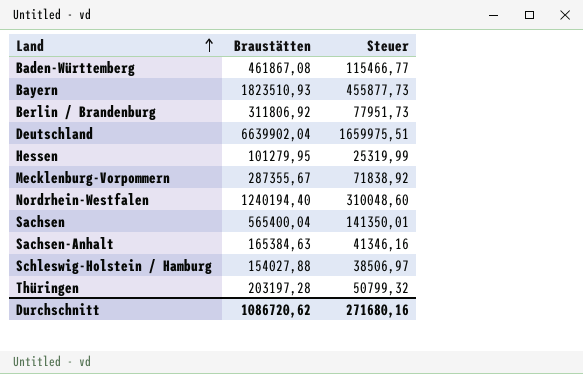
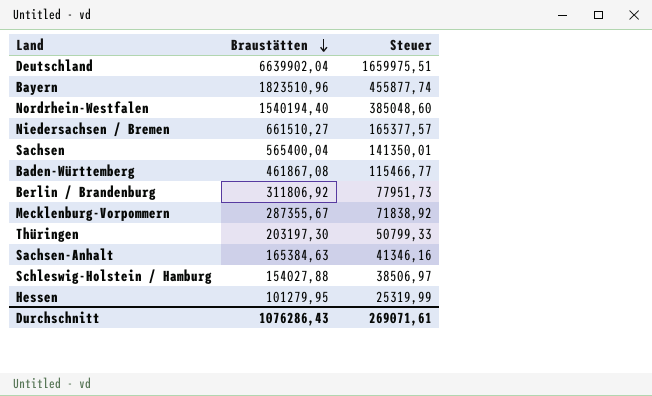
row order: Land ascending -> Braustätten descending
Bayern | Braustätten: 1823510,93 -> 1823510,96
Bayern | Steuer: 455877,73 -> 455877,74
Nordrhein-Westfalen | Braustätten: 1240194,40 -> 1540194,40
Nordrhein-Westfalen | Steuer: 310048,60 -> 385048,60
row Niedersachsen / Bremen: none -> 661510,27 | 165377,57
Thüringen | Braustätten: 203197,28 -> 203197,30
Thüringen | Steuer: 50799,32 -> 50799,33
Durchschnitt | Braustätten: 1086720,62 -> 1076286,43
Durchschnitt | Steuer: 271680,16 -> 269071,61

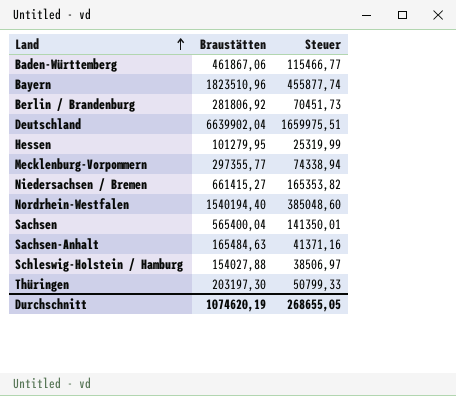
row order: Braustätten descending -> Land ascending
Baden-Württemberg | Braustätten: 461867,08 -> 461867,06
Berlin / Brandenburg | Braustätten: 311806,92 -> 281806,92
Berlin / Brandenburg | Steuer: 77951,73 -> 70451,73
Mecklenburg-Vorpommern | Braustätten: 287355,67 -> 297355,77
Mecklenburg-Vorpommern | Steuer: 71838,92 -> 74338,94
Niedersachsen / Bremen | Braustätten: 661510,27 -> 661415,27
Niedersachsen / Bremen | Steuer: 165377,57 -> 165353,82
Sachsen-Anhalt | Braustätten: 165384,63 -> 165484,63
Sachsen-Anhalt | Steuer: 41346,16 -> 41371,16
Durchschnitt | Braustätten: 1076286,43 -> 1074620,19
Durchschnitt | Steuer: 269071,61 -> 268655,05

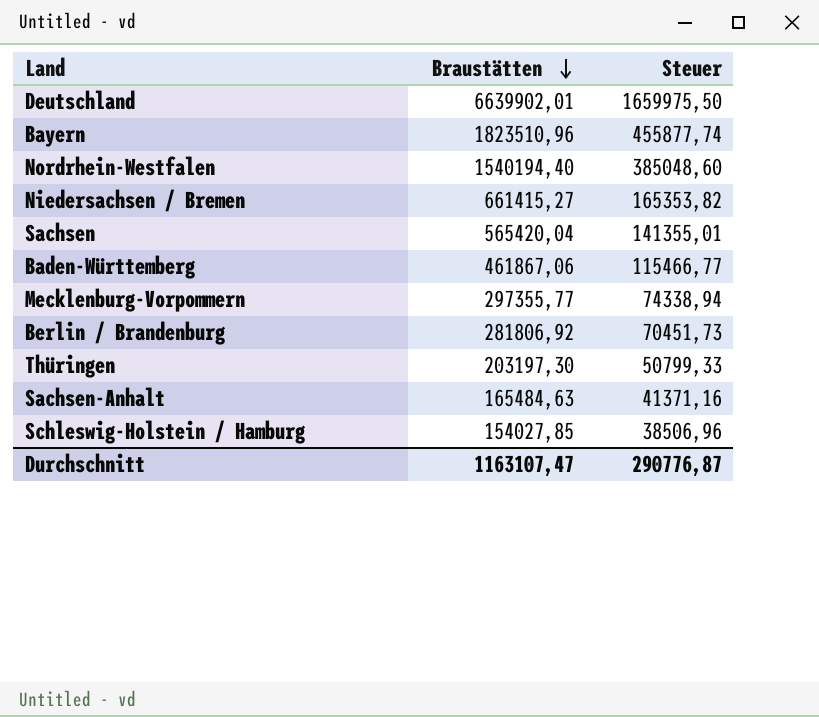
row order: Land ascending -> Braustätten descending
row Hessen: 101279,95 | 25319,99 -> none
Deutschland | Braustätten: 6639902,04 -> 6639902,01
Deutschland | Steuer: 1659975,51 -> 1659975,50
Sachsen | Braustätten: 565400,04 -> 565420,04
Sachsen | Steuer: 141350,01 -> 141355,01
Schleswig-Holstein / Hamburg | Braustätten: 154027,88 -> 154027,85
Schleswig-Holstein / Hamburg | Steuer: 38506,97 -> 38506,96
Durchschnitt | Braustätten: 1074620,19 -> 1163107,47
Durchschnitt | Steuer: 268655,05 -> 290776,87

